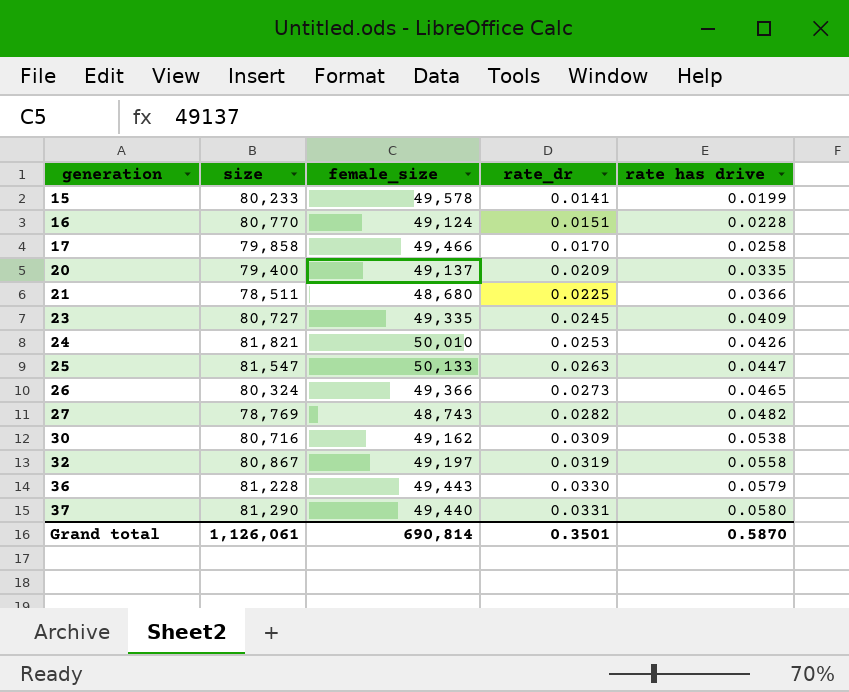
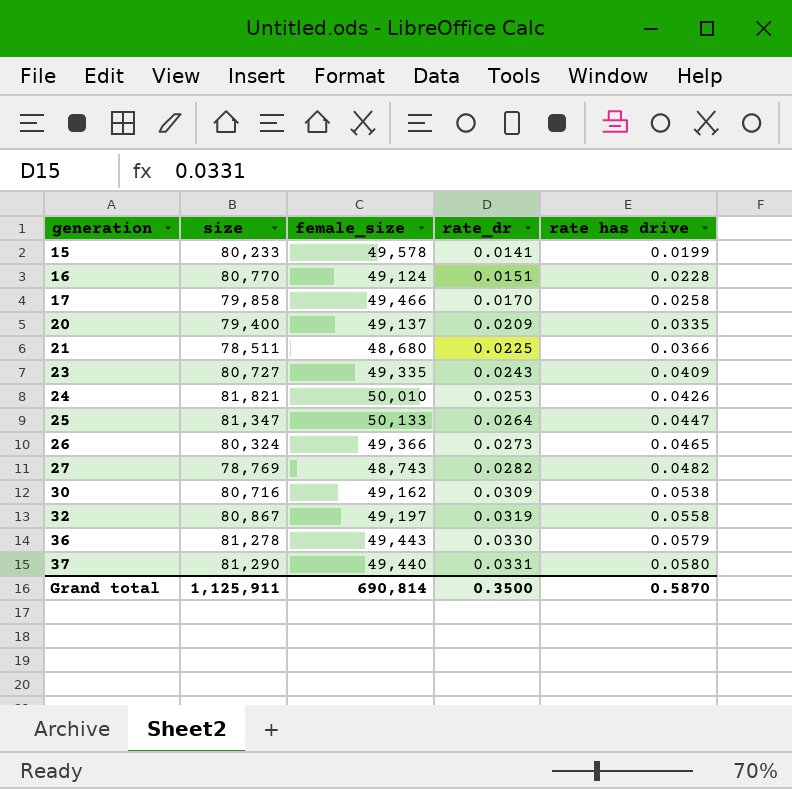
23 | rate_dr: 0.0245 -> 0.0243
25 | size: 81,547 -> 81,347
25 | rate_dr: 0.0263 -> 0.0264
36 | size: 81,228 -> 81,278
Grand total | size: 1,126,061 -> 1,125,911
Grand total | rate_dr: 0.3501 -> 0.3500

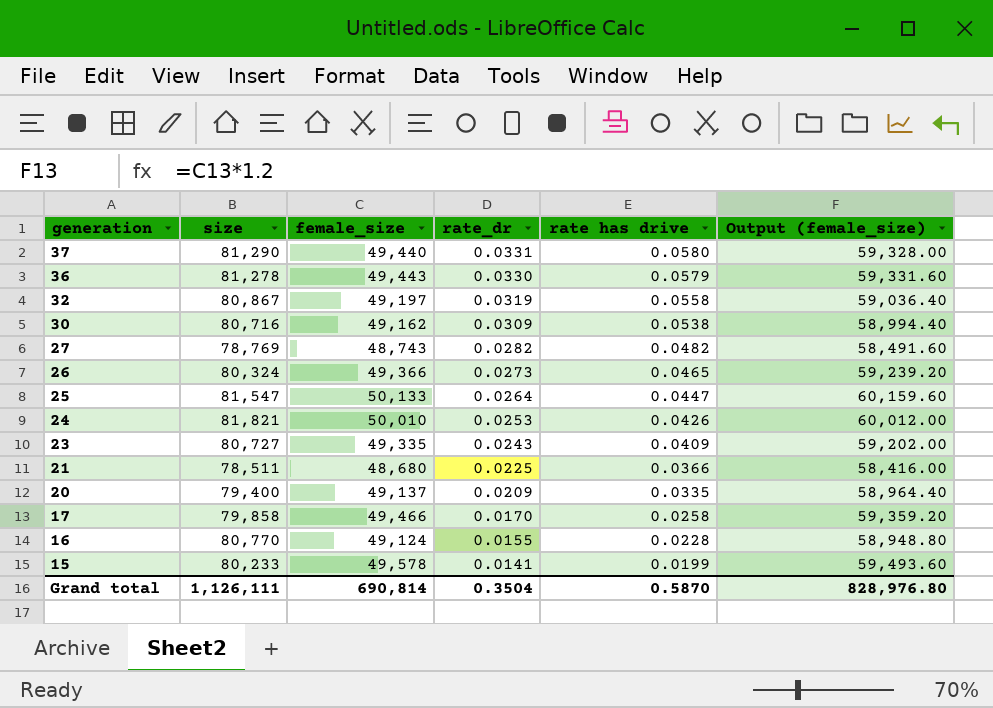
row order: generation ascending -> generation descending
column Output (female_size) | formula: none -> [female_size] * 1.2
25 | size: 81,347 -> 81,547
16 | rate_dr: 0.0151 -> 0.0155
Grand total | size: 1,125,911 -> 1,126,111
Grand total | rate_dr: 0.3500 -> 0.3504

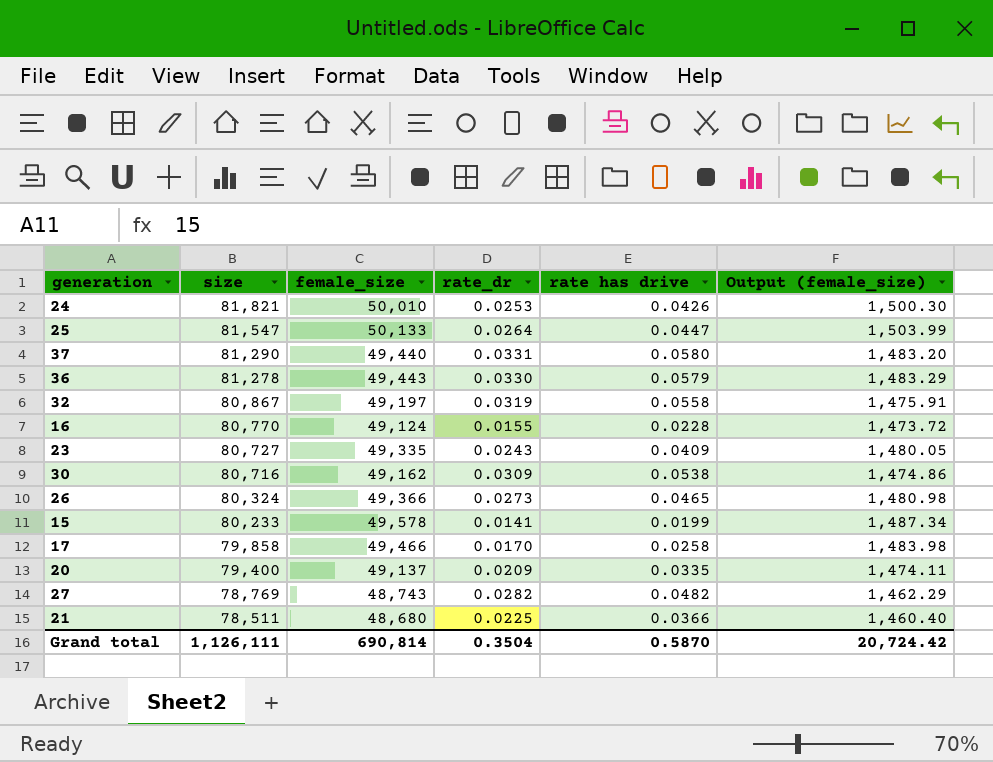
row order: generation descending -> size descending
column Output (female_size) | formula: [female_size] * 1.2 -> [female_size] * 0.03
Grand total | Output (female_size): 828,976.80 -> 20,724.42

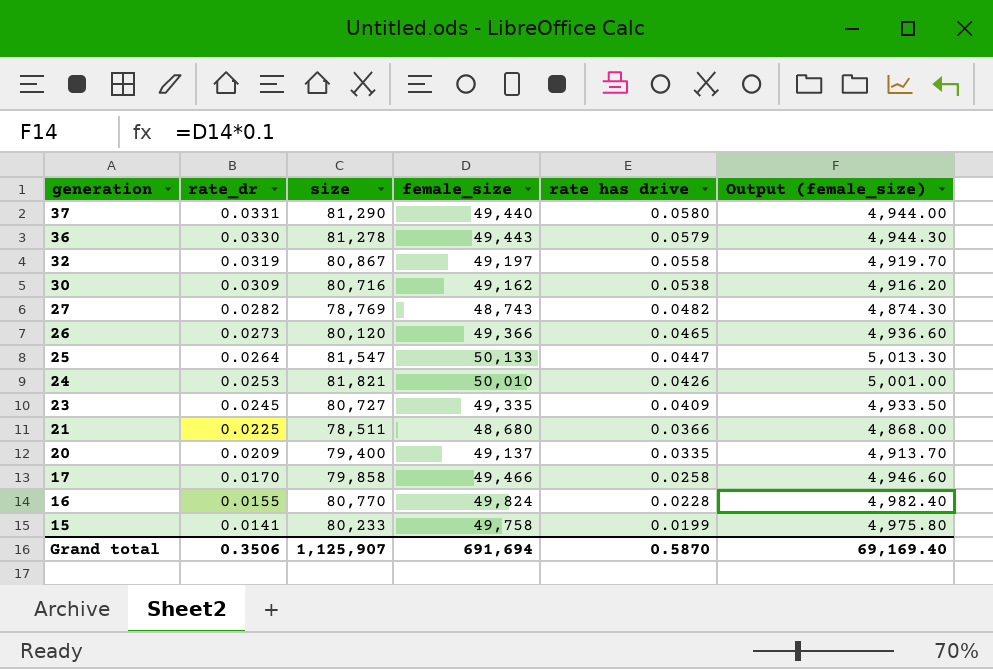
row order: size descending -> generation descending
column rate_dr | position: 4 -> 2
column Output (female_size) | formula: [female_size] * 0.03 -> [female_size] * 0.1
26 | size: 80,324 -> 80,120
23 | rate_dr: 0.0243 -> 0.0245
16 | female_size: 49,124 -> 49,824
15 | female_size: 49,578 -> 49,758
Grand total | rate_dr: 0.3504 -> 0.3506
Grand total | size: 1,126,111 -> 1,125,907
Grand total | female_size: 690,814 -> 691,694
Grand total | Output (female_size): 20,724.42 -> 69,169.40

